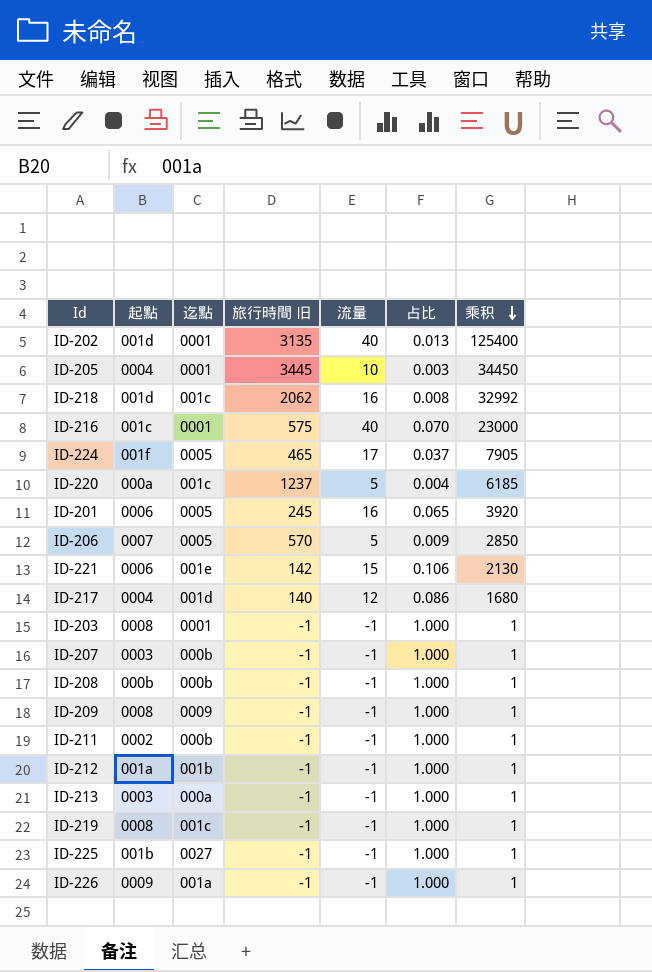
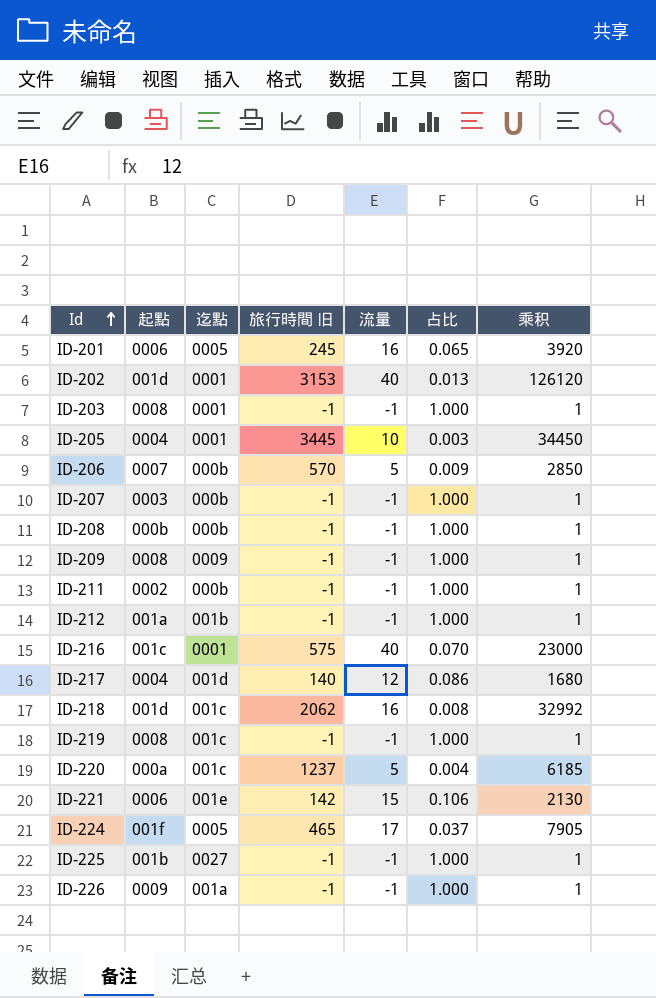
row order: 乘积 descending -> Id ascending
row ID-213: 0003 | 000a | -1 | -1 | 1.000 | 1 -> none
ID-202 | 旅行時間 旧: 3135 -> 3153
ID-202 | 乘积: 125400 -> 126120
ID-206 | 迄點: 0005 -> 000b

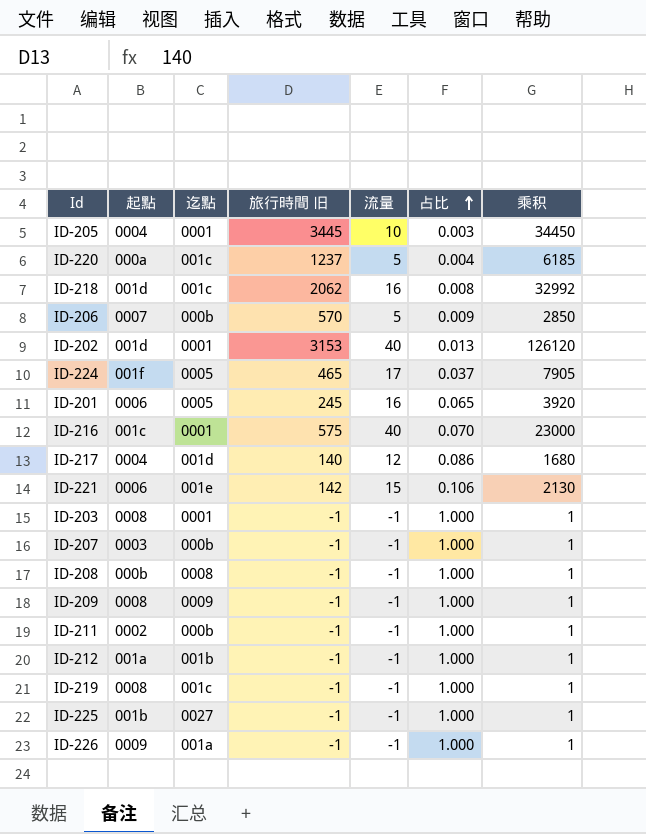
row order: Id ascending -> 占比 ascending
ID-208 | 迄點: 000b -> 0008

